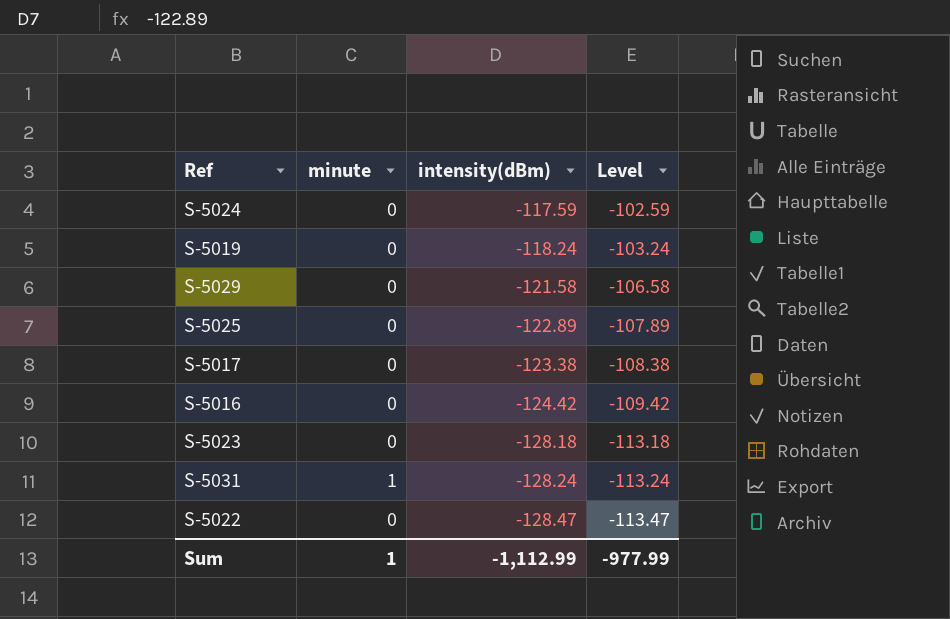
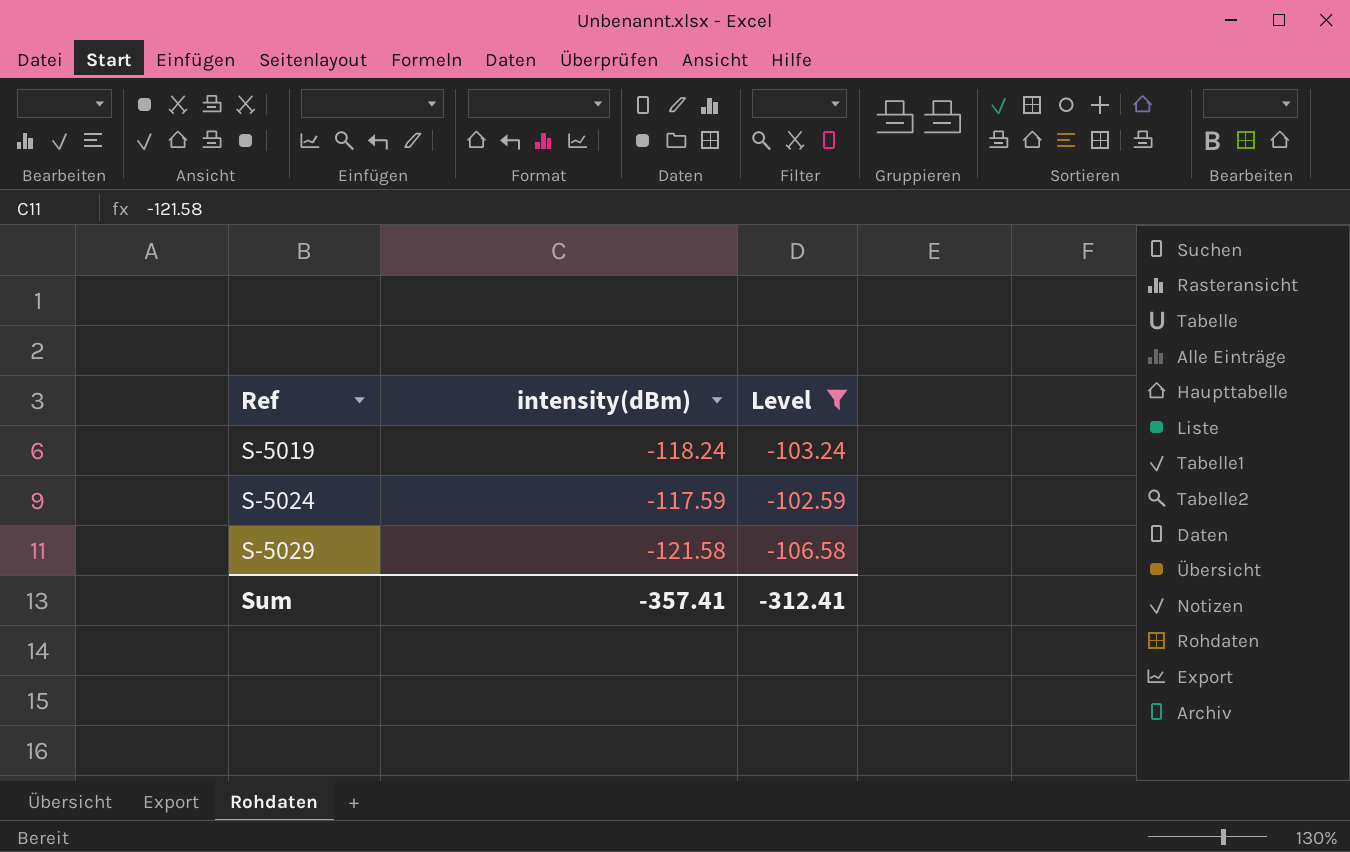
filter: none -> Level >= -106.58
row order: intensity(dBm) descending -> Ref ascending
column minute | position: 2 -> none
Sum | intensity(dBm): -1,112.99 -> -357.41
Sum | Level: -977.99 -> -312.41

